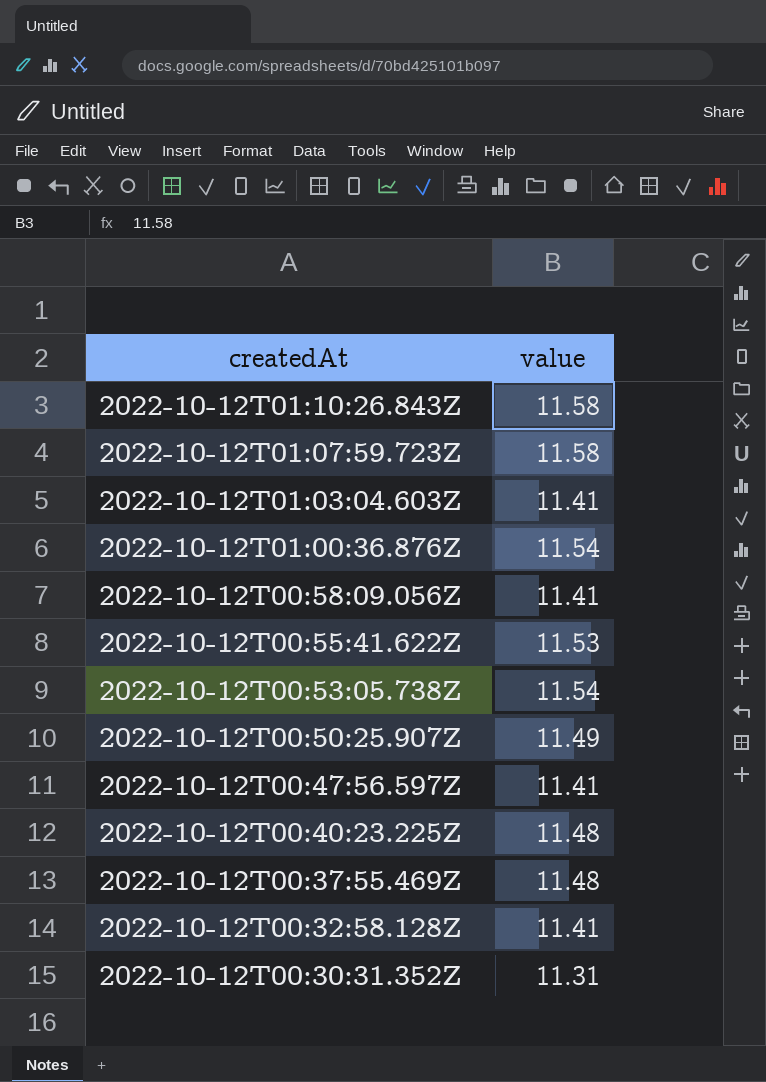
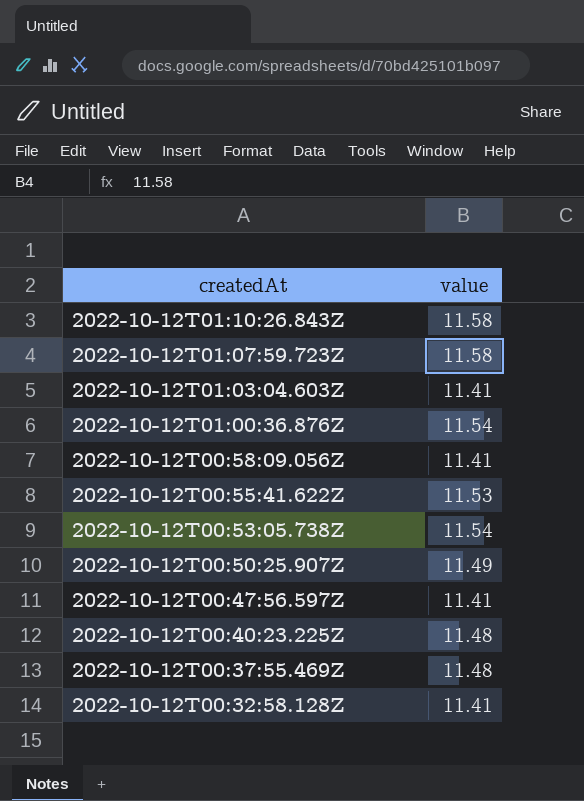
row 2022-10-12T00:30:31.352Z: 11.31 -> none

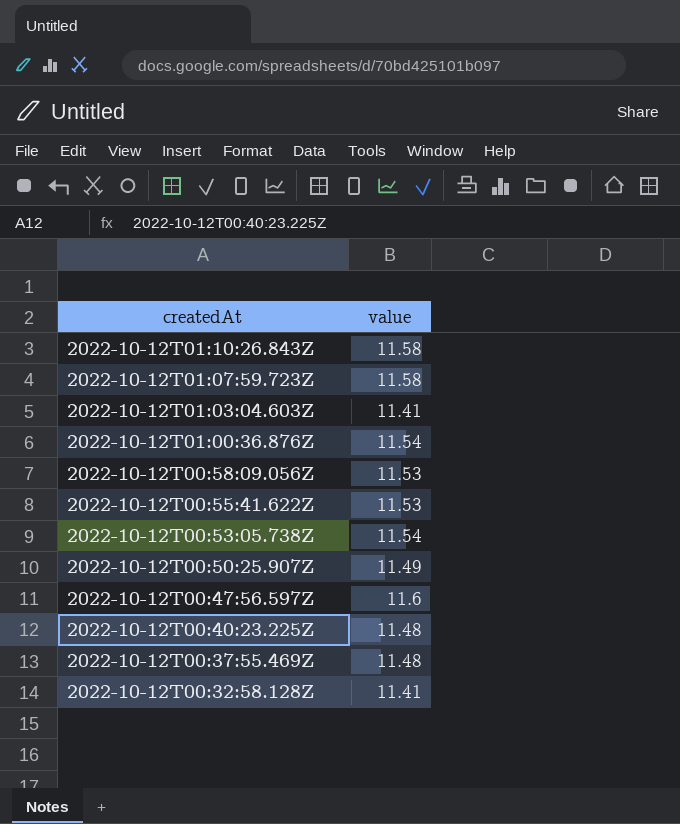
2022-10-12T00:58:09.056Z | value: 11.41 -> 11.53
2022-10-12T00:47:56.597Z | value: 11.41 -> 11.6

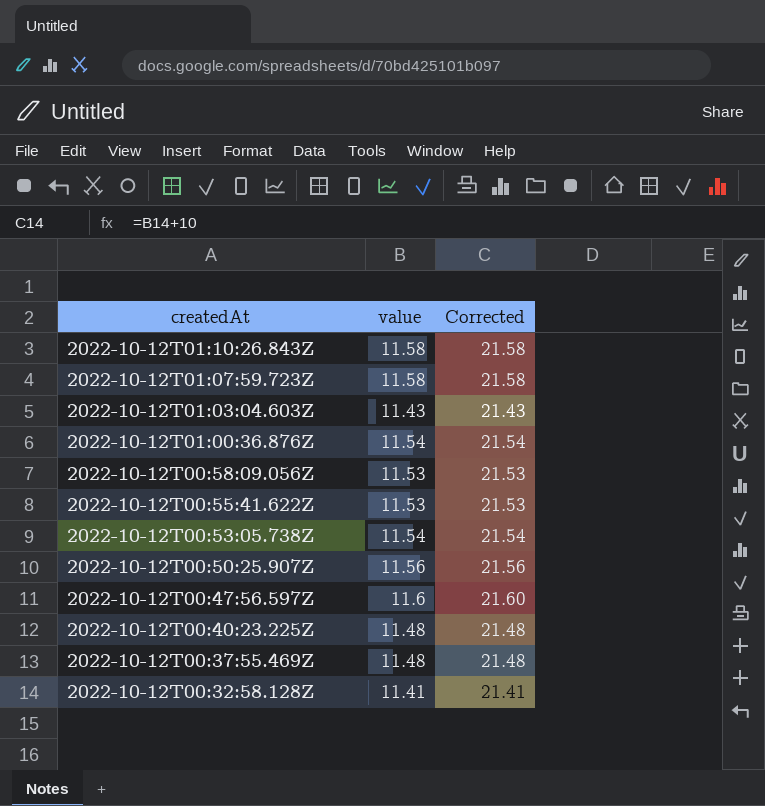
column Corrected | formula: none -> [value] + 10
2022-10-12T01:03:04.603Z | value: 11.41 -> 11.43
2022-10-12T00:50:25.907Z | value: 11.49 -> 11.56

